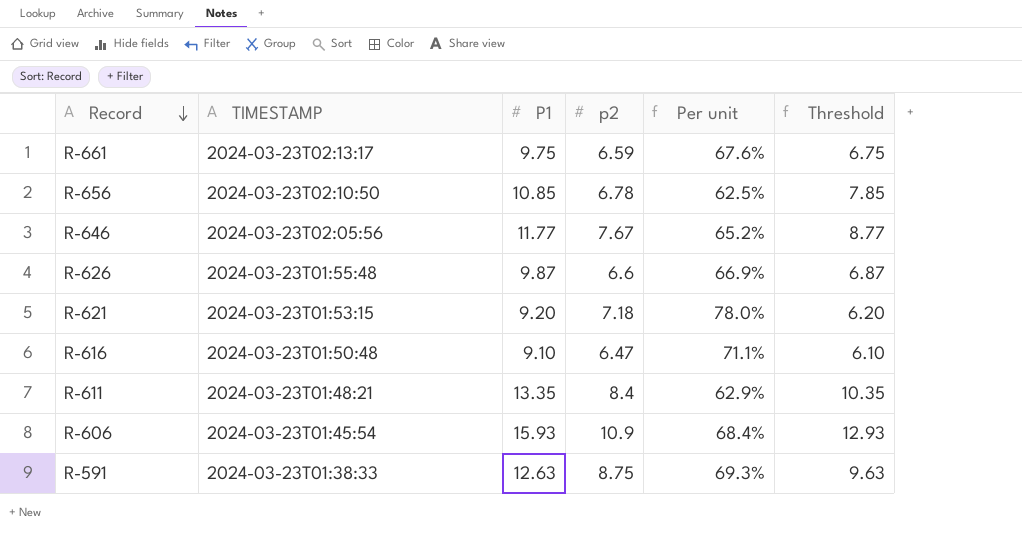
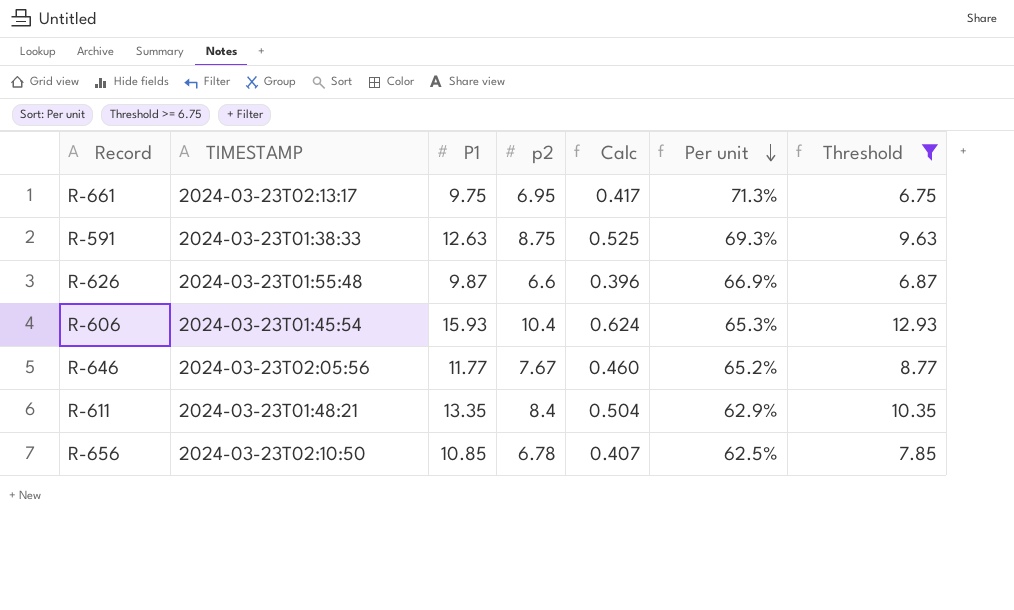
filter: none -> Threshold >= 6.75
row order: Record descending -> Per unit descending
column Calc | formula: none -> [p2] * 0.06
R-661 | p2: 6.59 -> 6.95
R-661 | Per unit: 67.6% -> 71.3%
R-606 | p2: 10.9 -> 10.4
R-606 | Per unit: 68.4% -> 65.3%

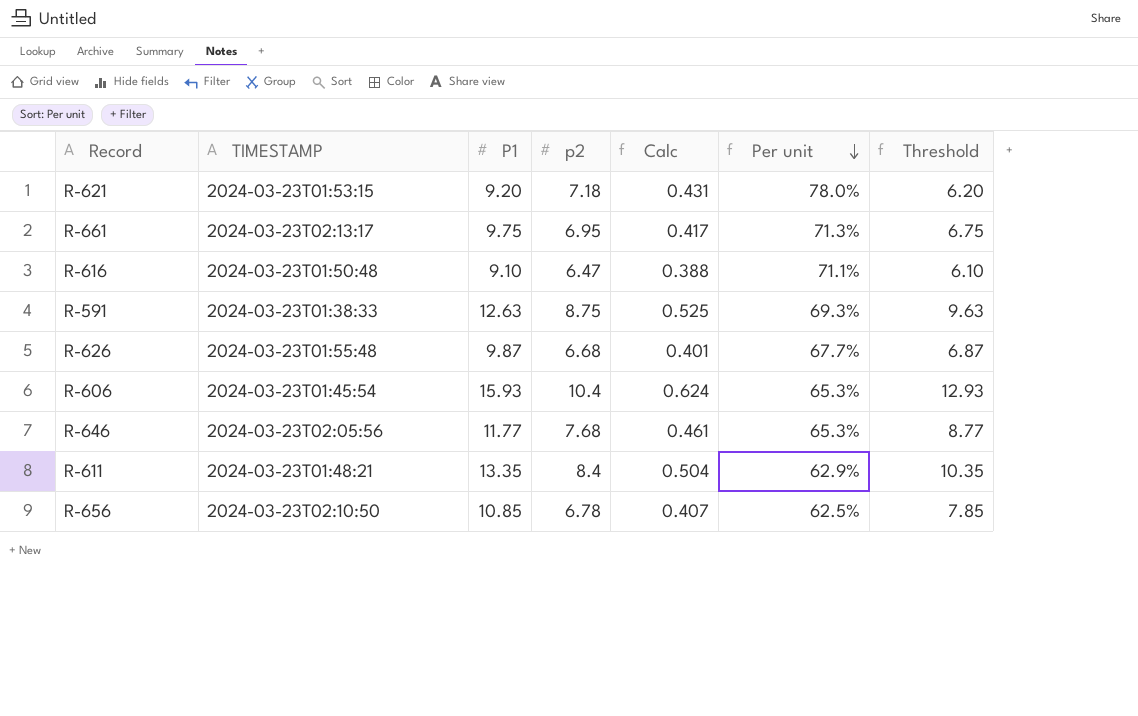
filter: Threshold >= 6.75 -> none
R-626 | p2: 6.6 -> 6.68
R-626 | Calc: 0.396 -> 0.401
R-626 | Per unit: 66.9% -> 67.7%
R-646 | p2: 7.67 -> 7.68
R-646 | Calc: 0.460 -> 0.461
R-646 | Per unit: 65.2% -> 65.3%

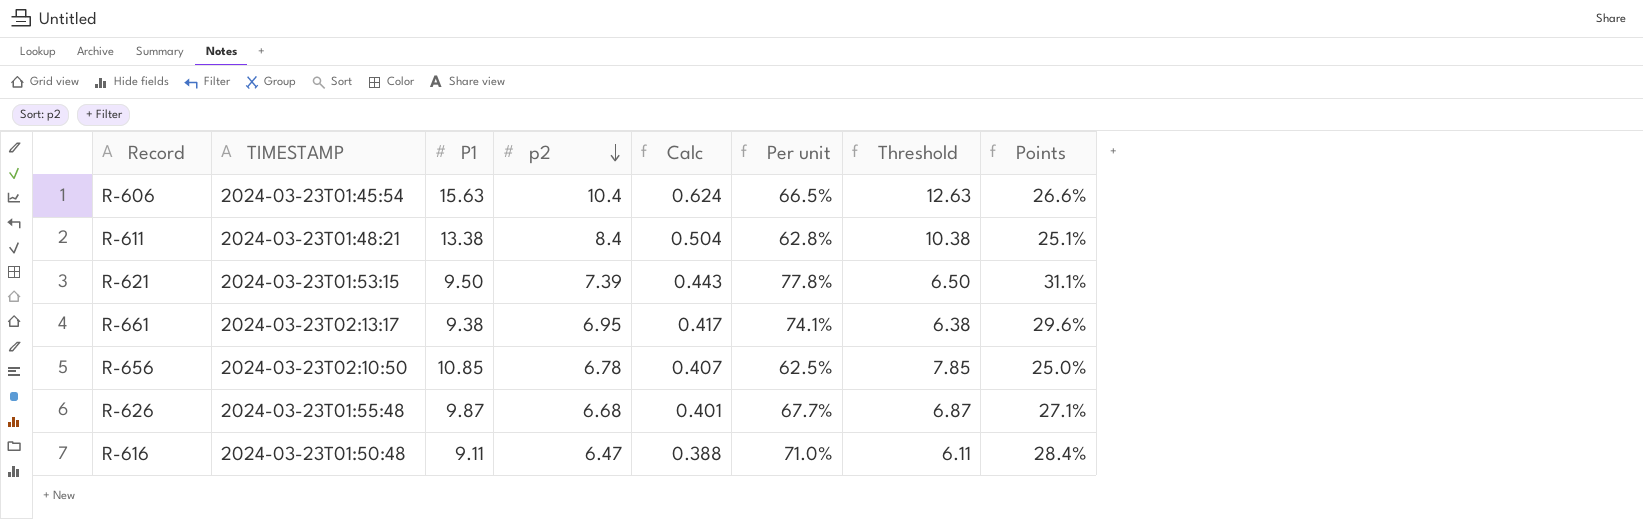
row order: Per unit descending -> p2 descending
column Points | formula: none -> [Per unit] * 0.4
row R-591: 2024-03-23T01:38:33 | 12.63 | 8.75 | 0.525 | 69.3% | 9.63 -> none
row R-646: 2024-03-23T02:05:56 | 11.77 | 7.68 | 0.461 | 65.3% | 8.77 -> none
R-606 | P1: 15.93 -> 15.63
R-606 | Per unit: 65.3% -> 66.5%
R-606 | Threshold: 12.93 -> 12.63
R-611 | P1: 13.35 -> 13.38
R-611 | Per unit: 62.9% -> 62.8%
R-611 | Threshold: 10.35 -> 10.38
R-621 | P1: 9.20 -> 9.50
R-621 | p2: 7.18 -> 7.39
R-621 | Calc: 0.431 -> 0.443
R-621 | Per unit: 78.0% -> 77.8%
R-621 | Threshold: 6.20 -> 6.50
R-661 | P1: 9.75 -> 9.38
R-661 | Per unit: 71.3% -> 74.1%
R-661 | Threshold: 6.75 -> 6.38
R-616 | P1: 9.10 -> 9.11
R-616 | Per unit: 71.1% -> 71.0%
R-616 | Threshold: 6.10 -> 6.11

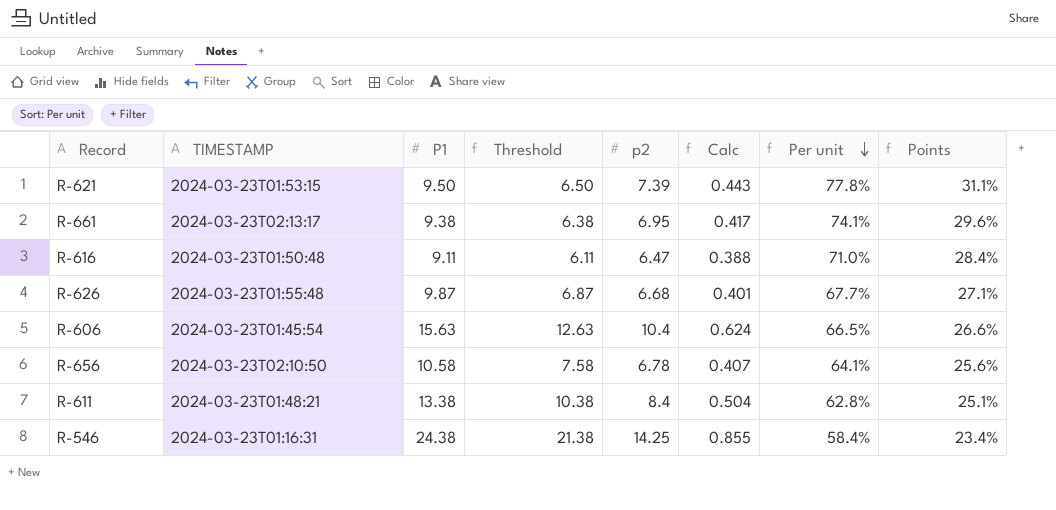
row order: p2 descending -> Per unit descending
column Threshold | position: 7 -> 4
R-656 | P1: 10.85 -> 10.58
R-656 | Threshold: 7.85 -> 7.58
R-656 | Per unit: 62.5% -> 64.1%
R-656 | Points: 25.0% -> 25.6%
row R-546: none -> 2024-03-23T01:16:31 | 24.38 | 21.38 | 14.25 | 0.855 | 58.4% | 23.4%

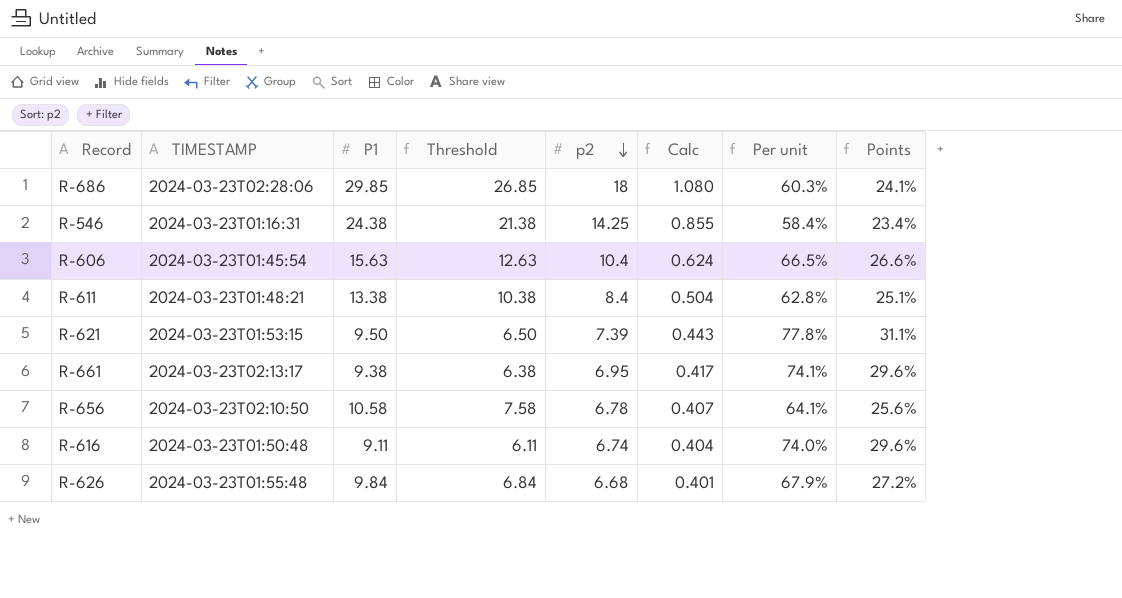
row order: Per unit descending -> p2 descending
row R-686: none -> 2024-03-23T02:28:06 | 29.85 | 26.85 | 18 | 1.080 | 60.3% | 24.1%
R-616 | p2: 6.47 -> 6.74
R-616 | Calc: 0.388 -> 0.404
R-616 | Per unit: 71.0% -> 74.0%
R-616 | Points: 28.4% -> 29.6%
R-626 | P1: 9.87 -> 9.84
R-626 | Threshold: 6.87 -> 6.84
R-626 | Per unit: 67.7% -> 67.9%
R-626 | Points: 27.1% -> 27.2%

